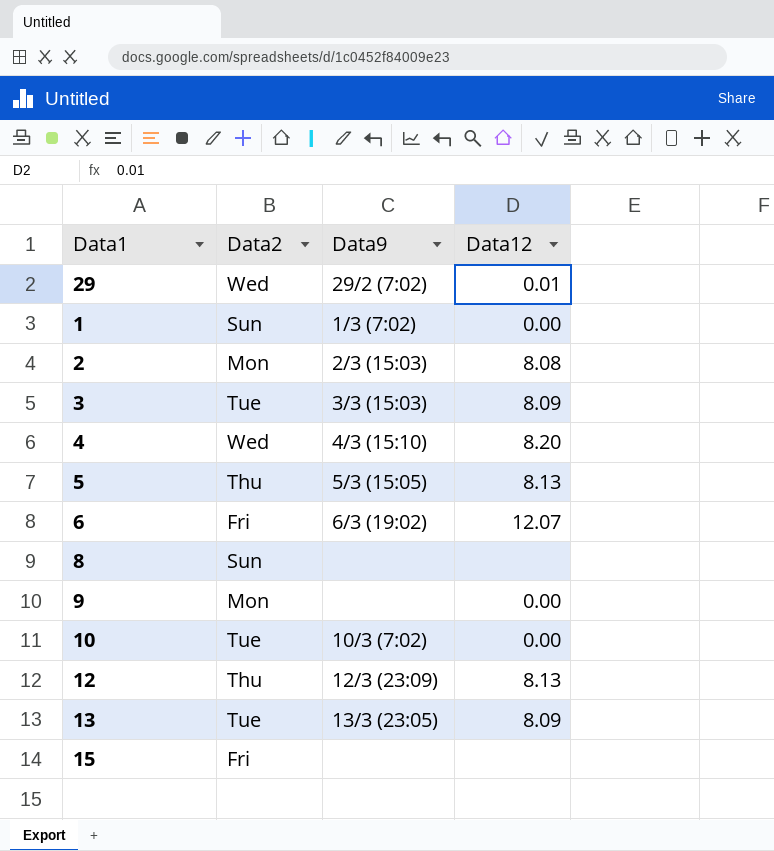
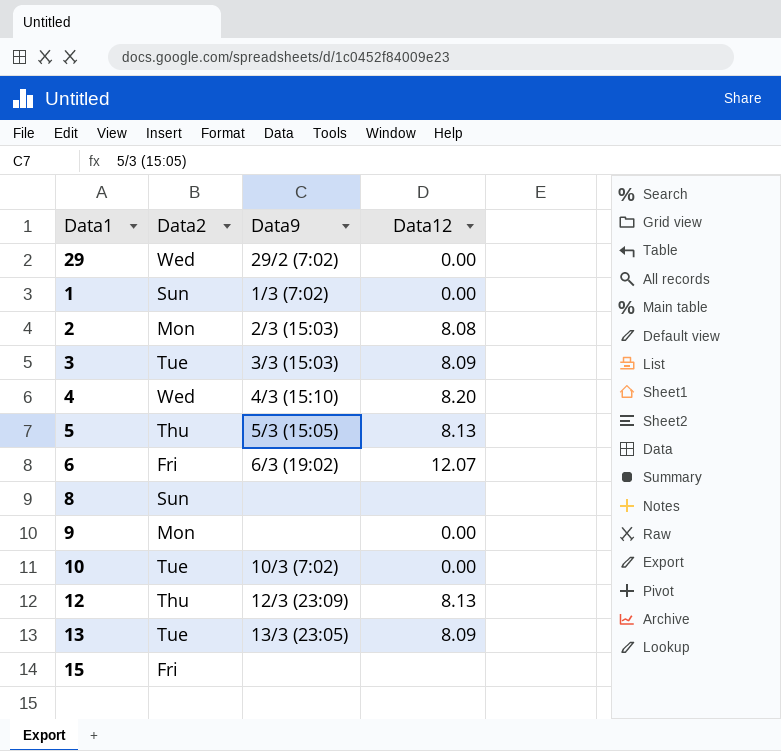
29 | Data12: 0.01 -> 0.00

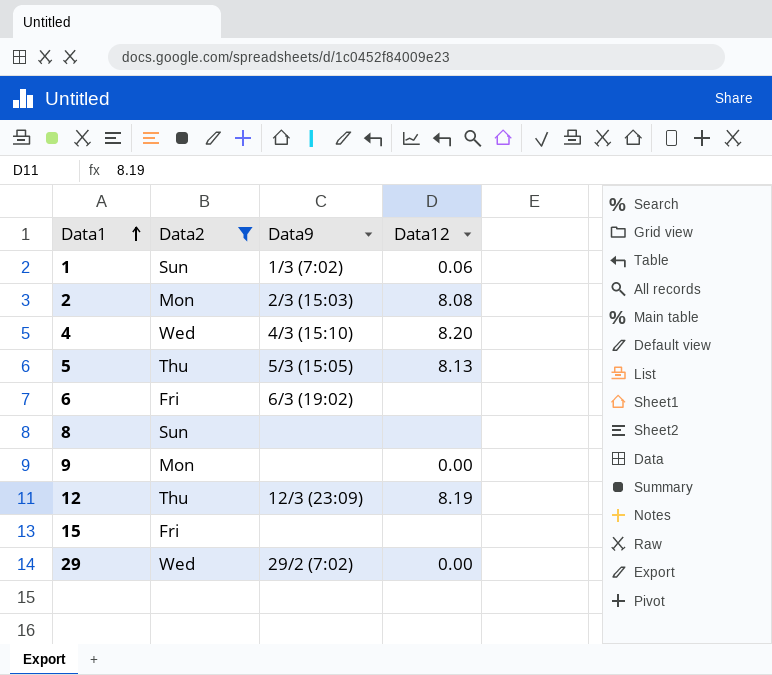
filter: none -> Data2 != Tue
row order: none -> Data1 ascending
1 | Data12: 0.00 -> 0.06
6 | Data12: 12.07 -> none
12 | Data12: 8.13 -> 8.19

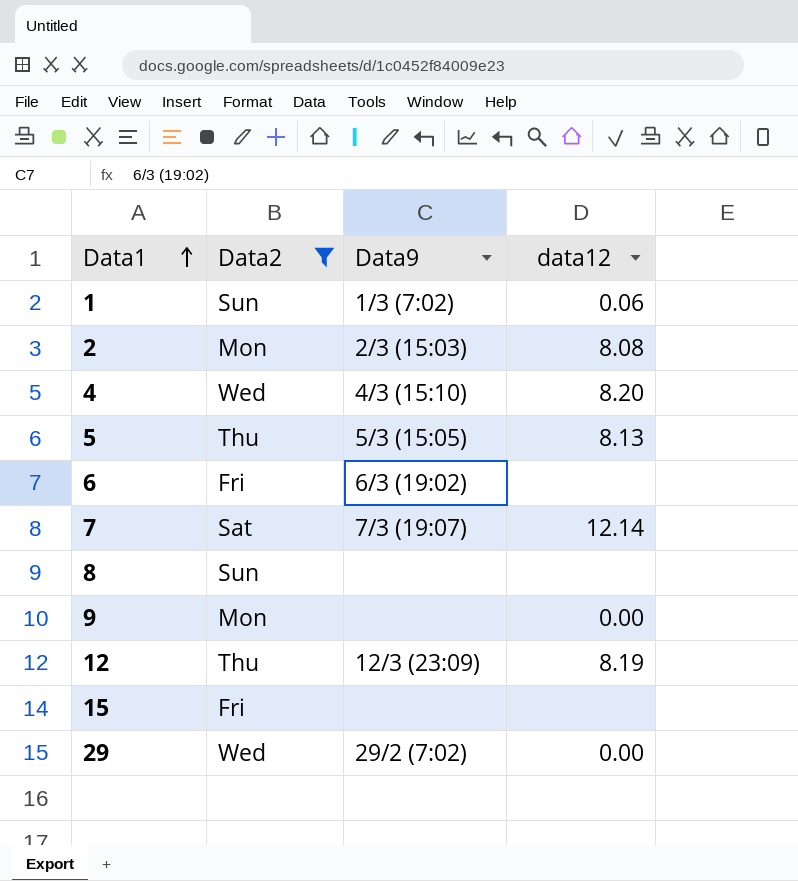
column name: Data12 -> data12
row 7: none -> Sat | 7/3 (19:07) | 12.14

